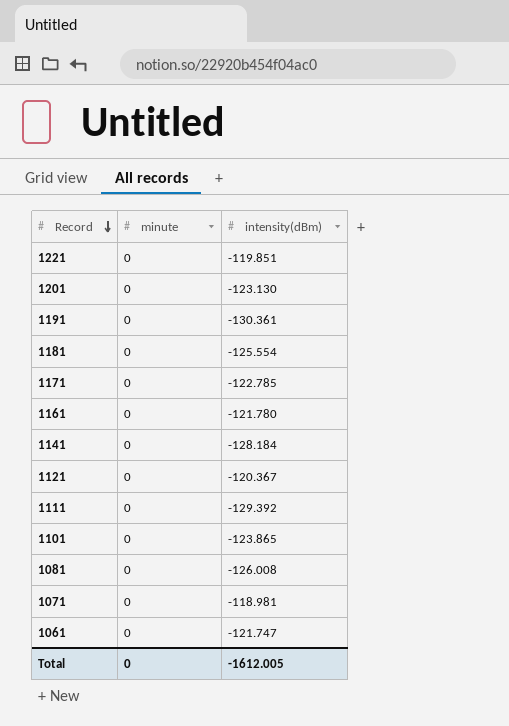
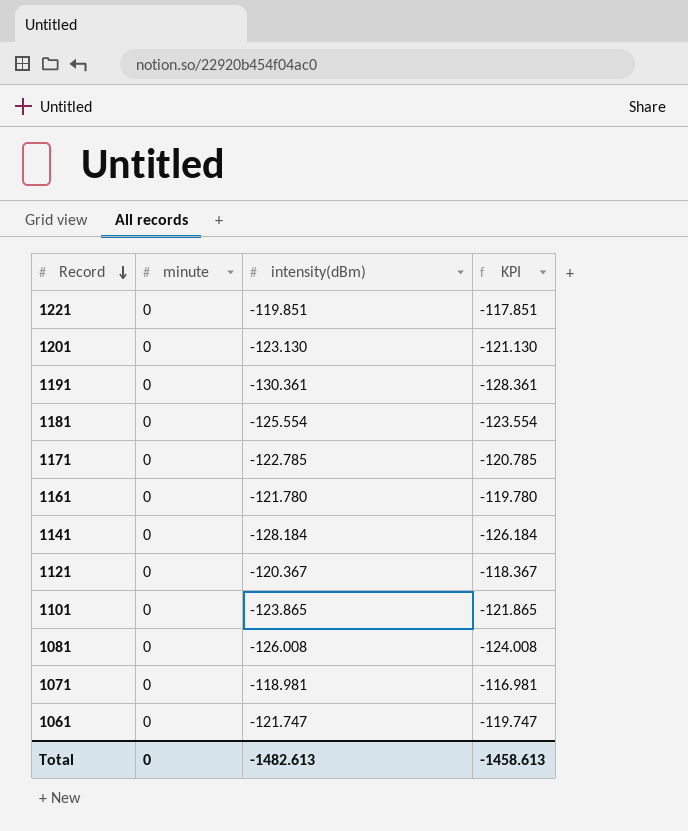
column KPI | formula: none -> [intensity(dBm)] + 2
row 1111: 0 | -129.392 -> none
Total | intensity(dBm): -1612.005 -> -1482.613

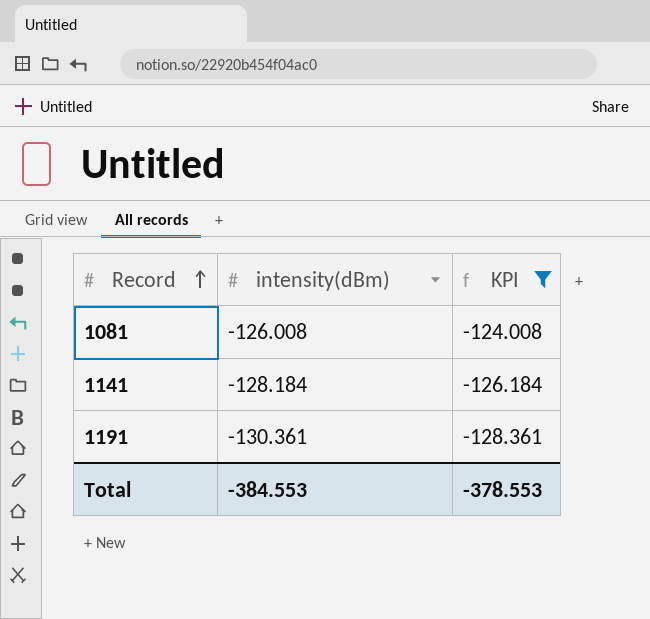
filter: none -> KPI <= -124.008
row order: Record descending -> Record ascending
column minute | position: 2 -> none
Total | intensity(dBm): -1482.613 -> -384.553
Total | KPI: -1458.613 -> -378.553

